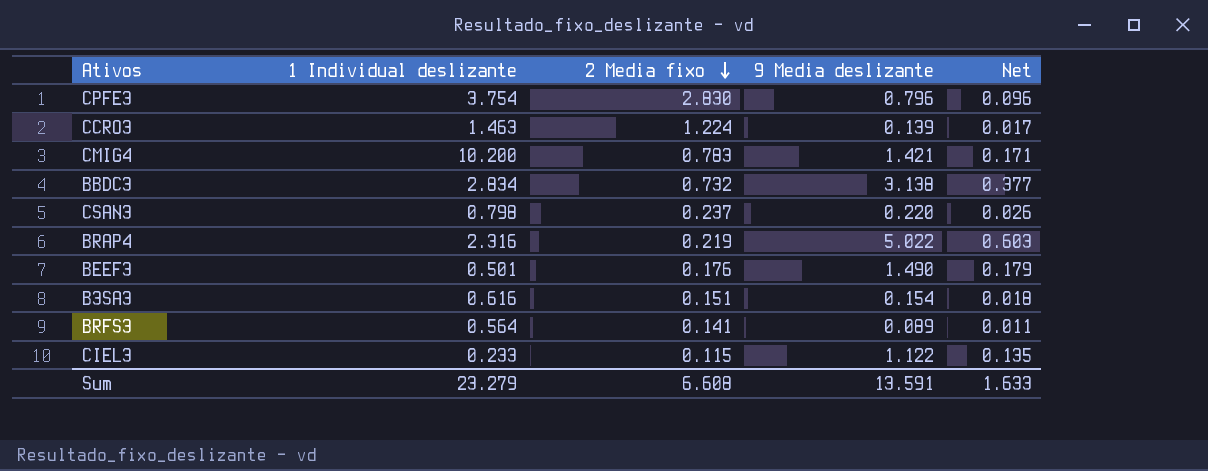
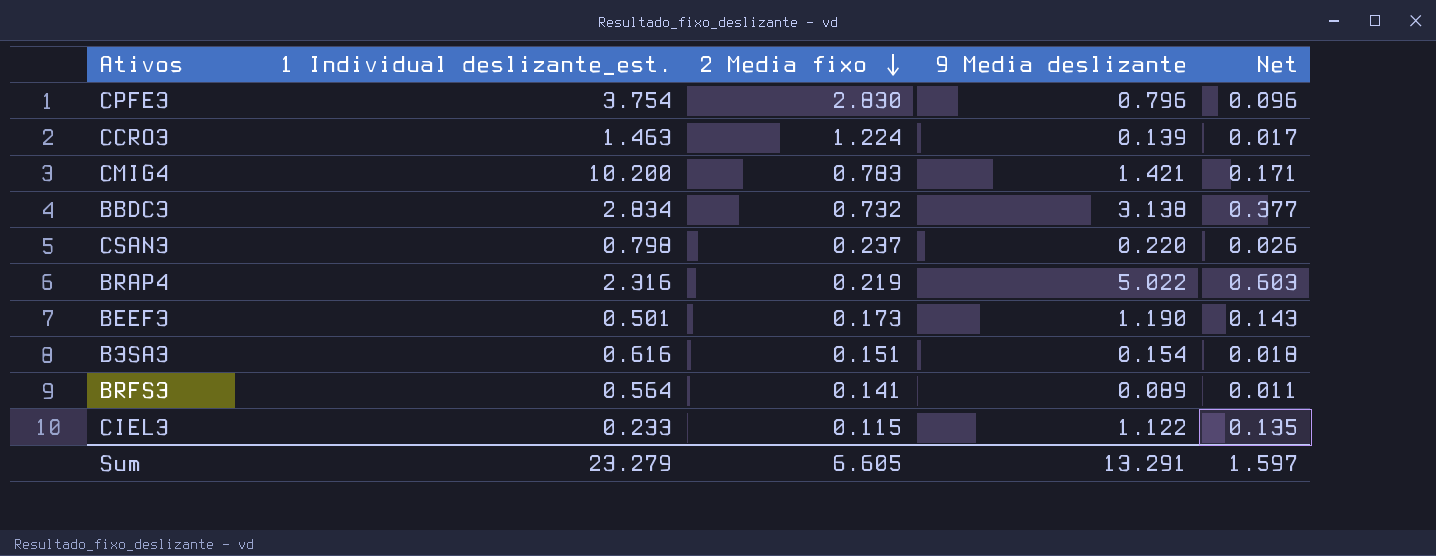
column name: 1 Individual deslizante -> 1 Individual deslizante_est.
BEEF3 | 2 Media fixo: 0.176 -> 0.173
BEEF3 | 9 Media deslizante: 1.490 -> 1.190
BEEF3 | Net: 0.179 -> 0.143
Sum | 2 Media fixo: 6.608 -> 6.605
Sum | 9 Media deslizante: 13.591 -> 13.291
Sum | Net: 1.633 -> 1.597

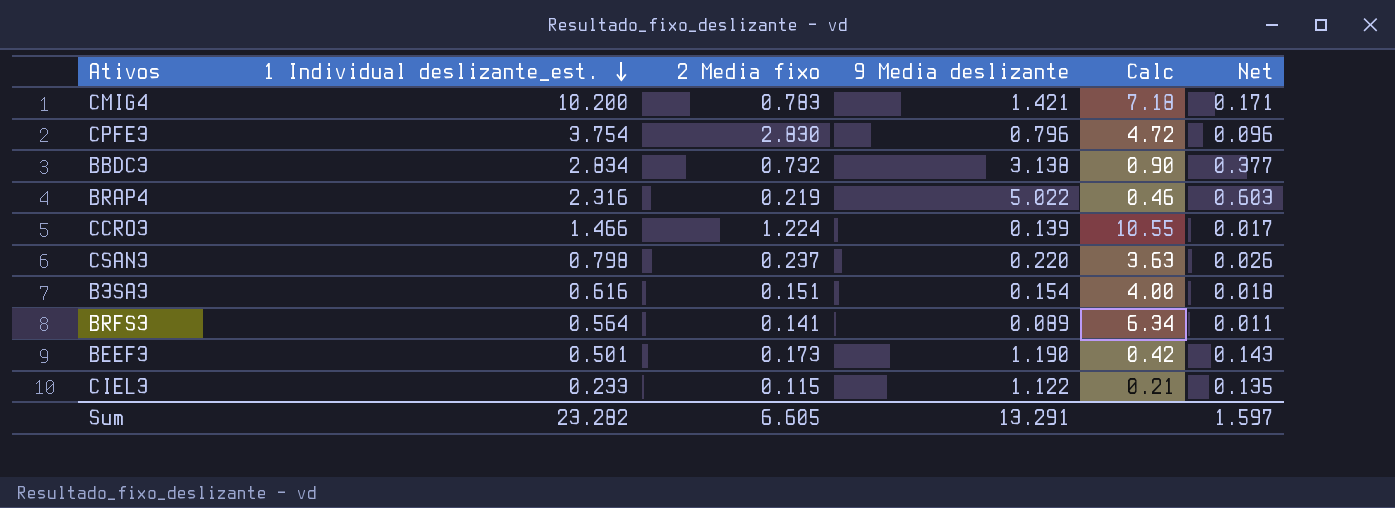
row order: 2 Media fixo descending -> 1 Individual deslizante_est. descending
column Calc | formula: none -> [1 Individual deslizante_est.] / [9 Media deslizante]
CCRO3 | 1 Individual deslizante_est.: 1.463 -> 1.466
Sum | 1 Individual deslizante_est.: 23.279 -> 23.282

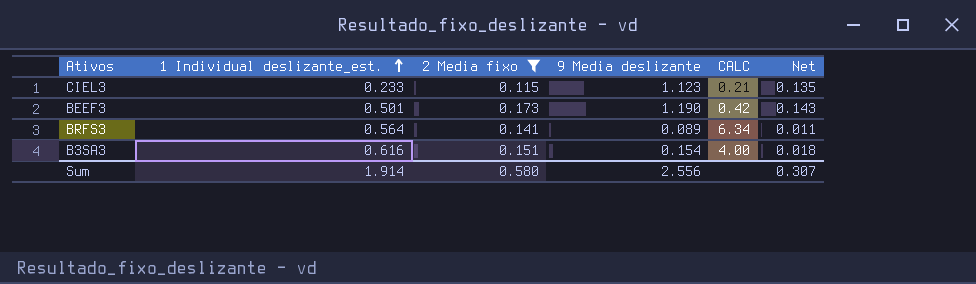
filter: none -> 2 Media fixo <= 0.173
row order: 1 Individual deslizante_est. descending -> 1 Individual deslizante_est. ascending
column name: Calc -> CALC
CIEL3 | 9 Media deslizante: 1.122 -> 1.123
Sum | 1 Individual deslizante_est.: 23.282 -> 1.914
Sum | 2 Media fixo: 6.605 -> 0.580
Sum | 9 Media deslizante: 13.291 -> 2.556
Sum | Net: 1.597 -> 0.307

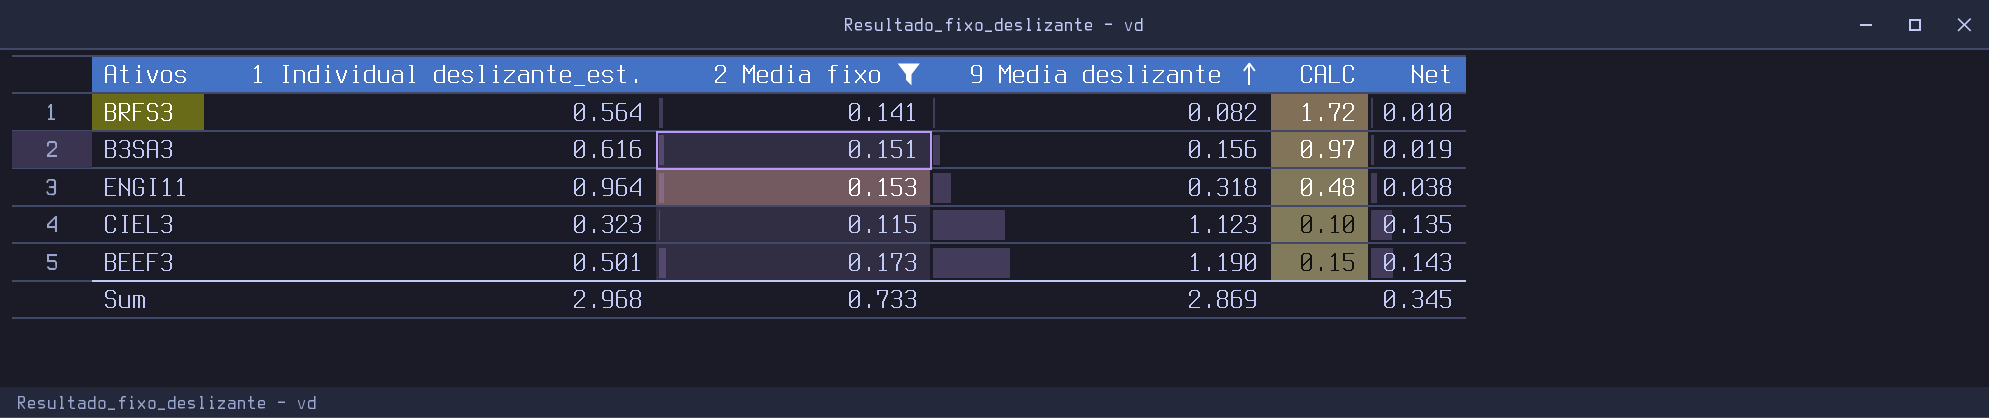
row order: 1 Individual deslizante_est. ascending -> 9 Media deslizante ascending
column CALC | formula: [1 Individual deslizante_est.] / [9 Media deslizante] -> [2 Media fixo] / [9 Media deslizante]
BRFS3 | 9 Media deslizante: 0.089 -> 0.082
BRFS3 | Net: 0.011 -> 0.010
B3SA3 | 9 Media deslizante: 0.154 -> 0.156
B3SA3 | Net: 0.018 -> 0.019
row ENGI11: none -> 0.964 | 0.153 | 0.318 | 0.48 | 0.038
CIEL3 | 1 Individual deslizante_est.: 0.233 -> 0.323
Sum | 1 Individual deslizante_est.: 1.914 -> 2.968
Sum | 2 Media fixo: 0.580 -> 0.733
Sum | 9 Media deslizante: 2.556 -> 2.869
Sum | Net: 0.307 -> 0.345

